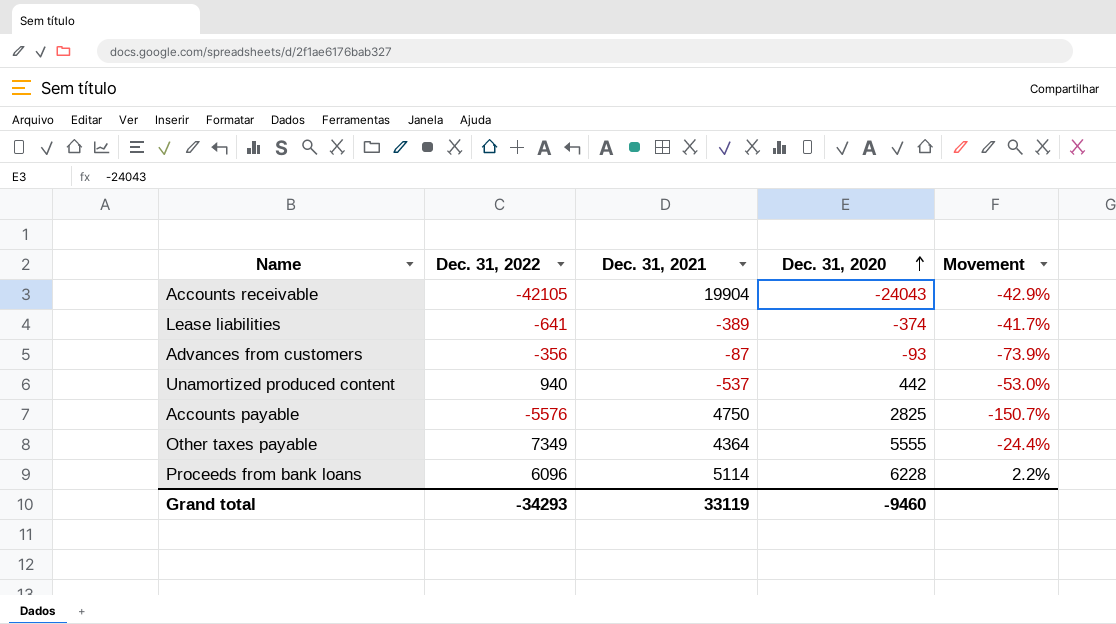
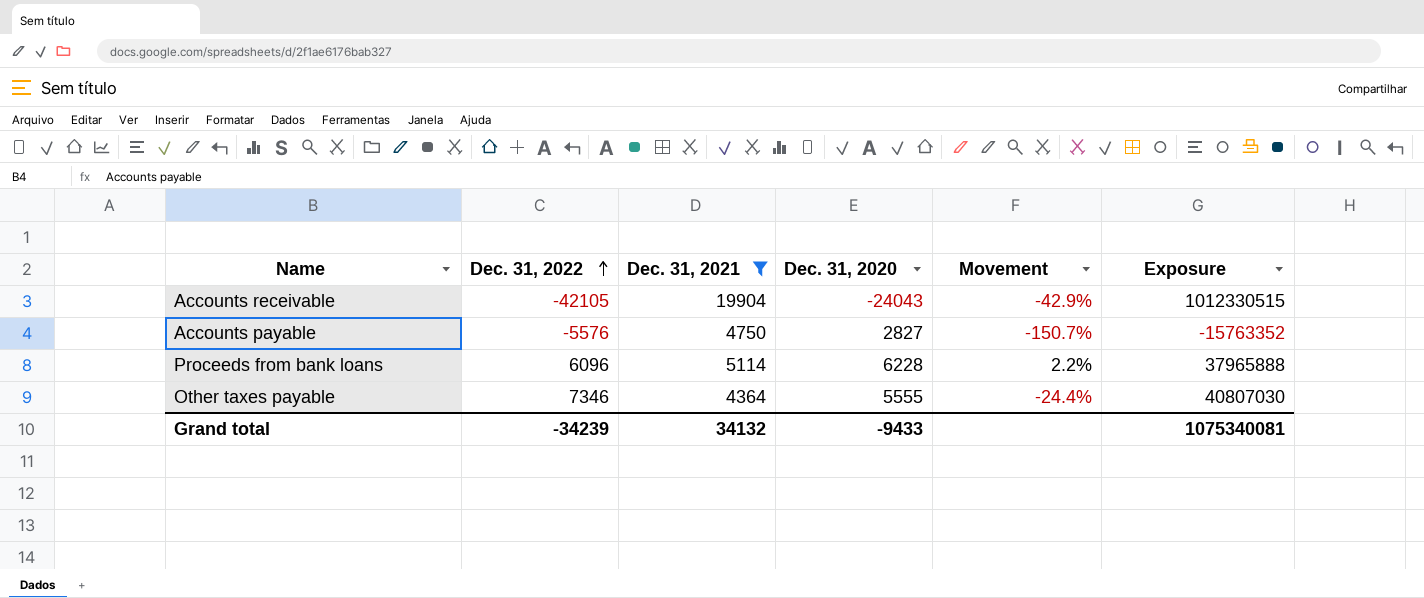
filter: none -> Dec. 31, 2021 >= 4364
row order: Dec. 31, 2020 ascending -> Dec. 31, 2022 ascending
column Exposure | formula: none -> [Dec. 31, 2022] * [Dec. 31, 2020]
Accounts payable | Dec. 31, 2020: 2825 -> 2827
Other taxes payable | Dec. 31, 2022: 7349 -> 7346
Grand total | Dec. 31, 2022: -34293 -> -34239
Grand total | Dec. 31, 2021: 33119 -> 34132
Grand total | Dec. 31, 2020: -9460 -> -9433

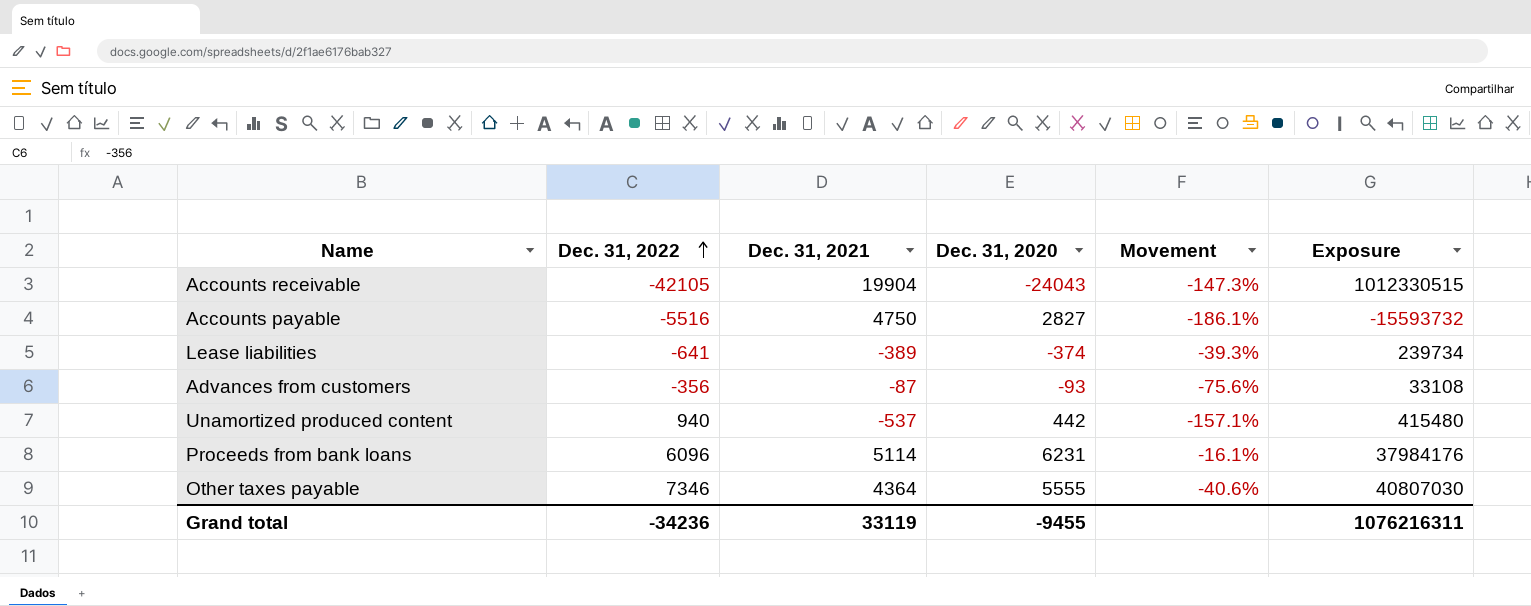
filter: Dec. 31, 2021 >= 4364 -> none
column Movement | formula: ([Dec. 31, 2020] - [Dec. 31, 2022]) / [Dec. 31, 2022] -> ([Dec. 31, 2021] - [Dec. 31, 2022]) / [Dec. 31, 2022]
Accounts payable | Dec. 31, 2022: -5576 -> -5516
Accounts payable | Exposure: -15763352 -> -15593732
Proceeds from bank loans | Dec. 31, 2020: 6228 -> 6231
Proceeds from bank loans | Exposure: 37965888 -> 37984176
Grand total | Dec. 31, 2022: -34239 -> -34236
Grand total | Dec. 31, 2021: 34132 -> 33119
Grand total | Dec. 31, 2020: -9433 -> -9455
Grand total | Exposure: 1075340081 -> 1076216311

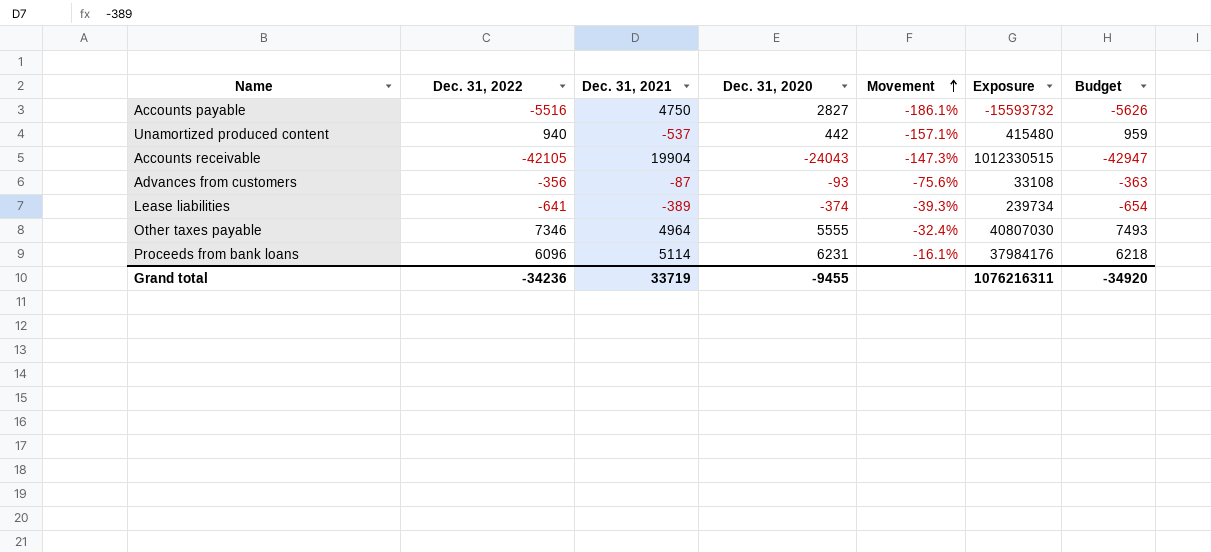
row order: Dec. 31, 2022 ascending -> Movement ascending
column Budget | formula: none -> [Dec. 31, 2022] * 1.02
Other taxes payable | Dec. 31, 2021: 4364 -> 4964
Other taxes payable | Movement: -40.6% -> -32.4%
Grand total | Dec. 31, 2021: 33119 -> 33719

